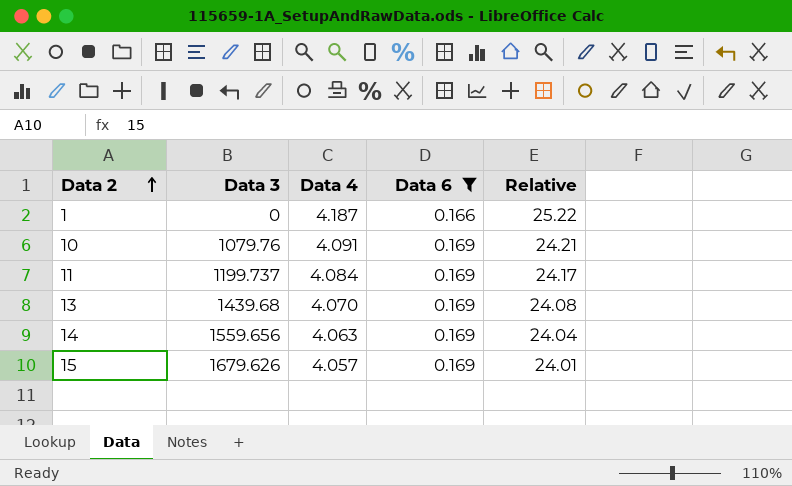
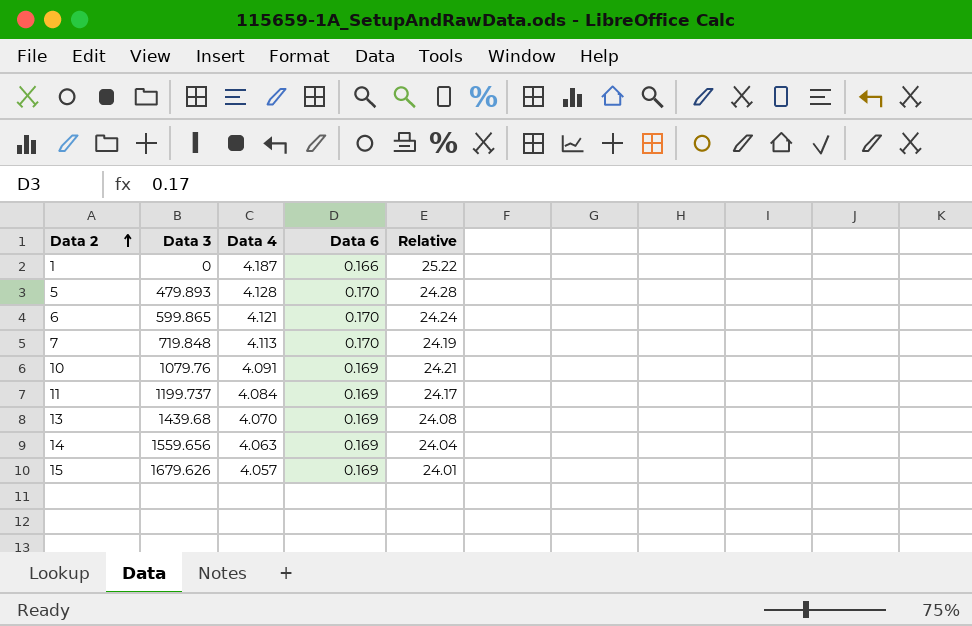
filter: Data 6 != 0.170 -> none

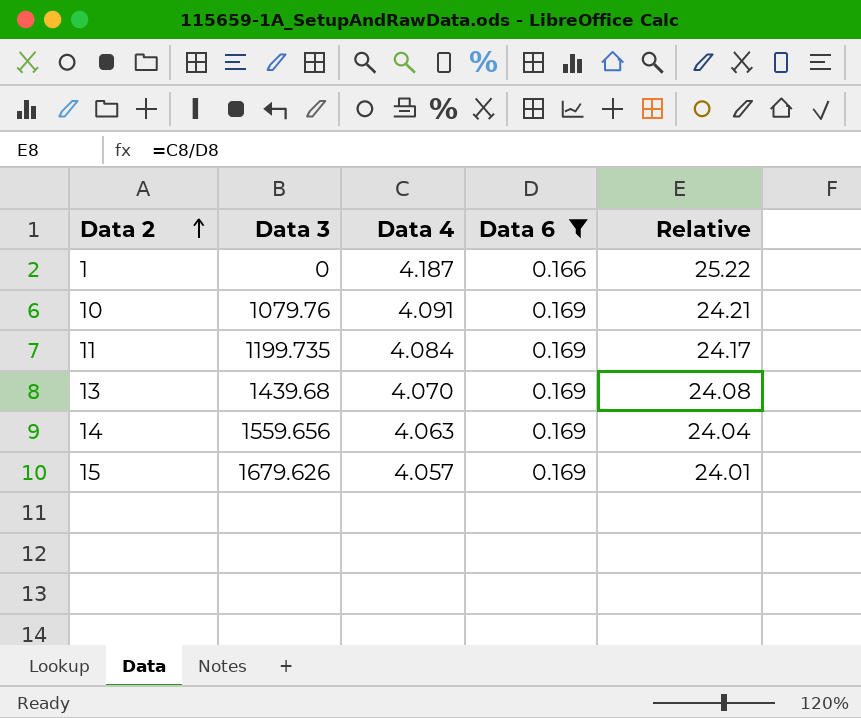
filter: none -> Data 6 != 0.170
11 | Data 3: 1199.737 -> 1199.735

